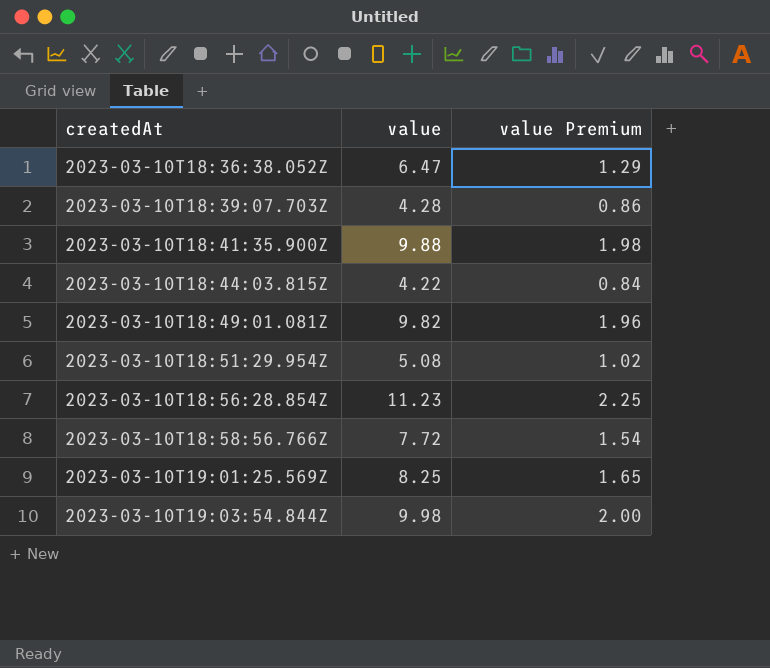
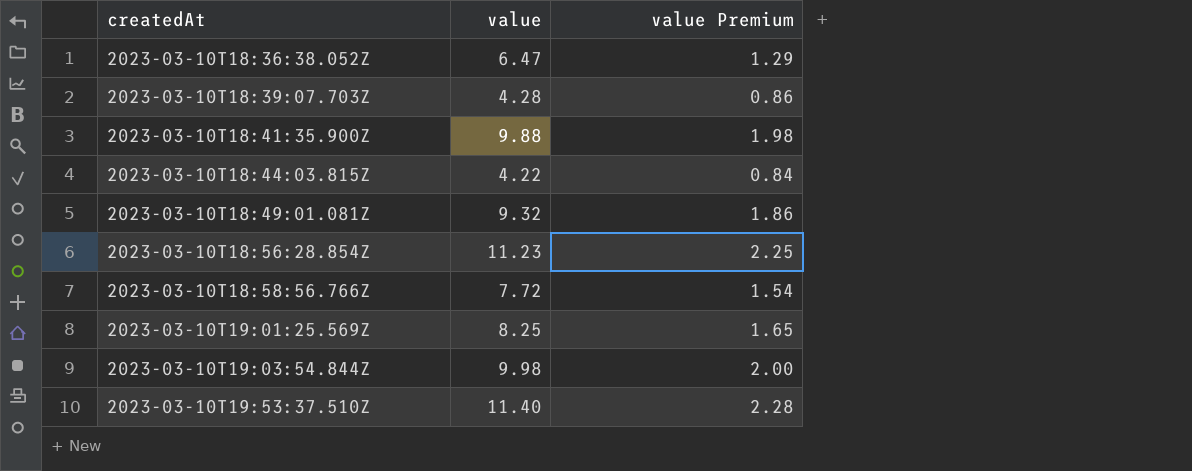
row 2023-03-10T18:51:29.954Z: 5.08 | 1.02 -> none
2023-03-10T18:49:01.081Z | value: 9.82 -> 9.32
2023-03-10T18:49:01.081Z | value Premium: 1.96 -> 1.86
row 2023-03-10T19:53:37.510Z: none -> 11.40 | 2.28

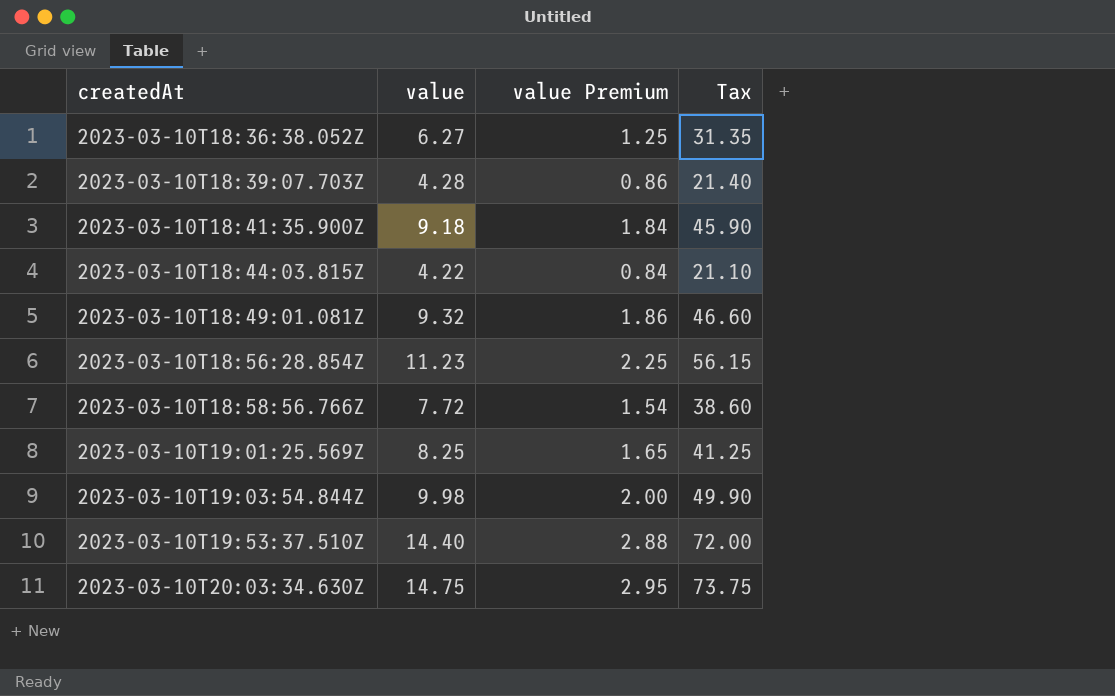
column Tax | formula: none -> [value] * 5
2023-03-10T18:36:38.052Z | value: 6.47 -> 6.27
2023-03-10T18:36:38.052Z | value Premium: 1.29 -> 1.25
2023-03-10T18:41:35.900Z | value: 9.88 -> 9.18
2023-03-10T18:41:35.900Z | value Premium: 1.98 -> 1.84
2023-03-10T19:53:37.510Z | value: 11.40 -> 14.40
2023-03-10T19:53:37.510Z | value Premium: 2.28 -> 2.88
row 2023-03-10T20:03:34.630Z: none -> 14.75 | 2.95 | 73.75

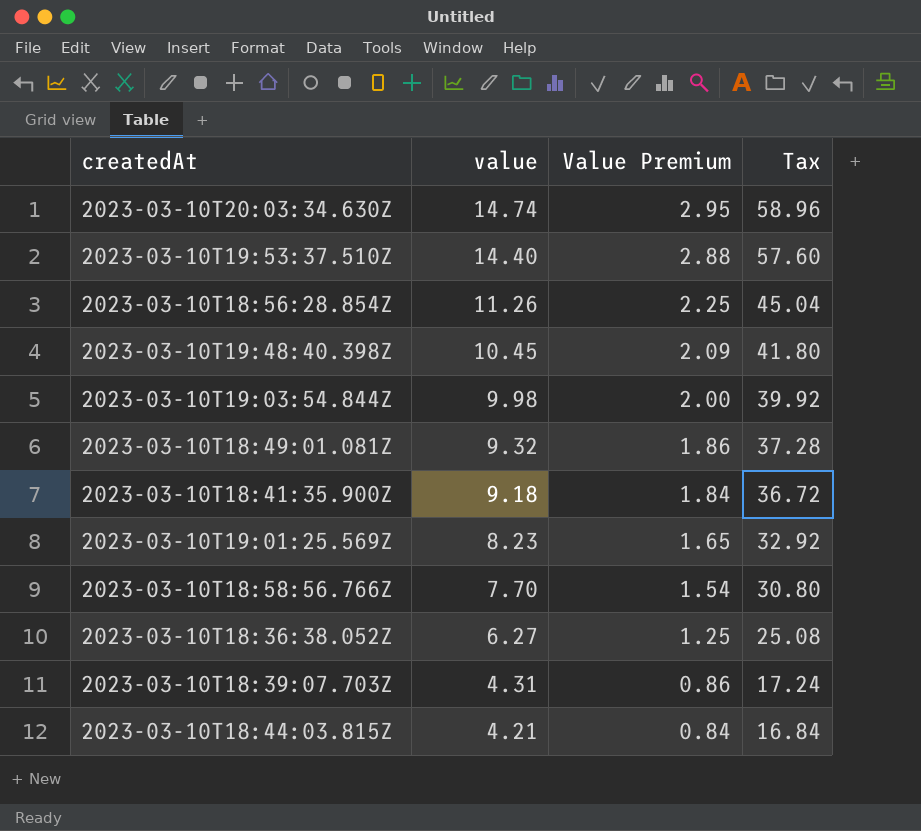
row order: createdAt ascending -> value descending
column name: value Premium -> Value Premium
column Tax | formula: [value] * 5 -> [value] * 4
2023-03-10T20:03:34.630Z | value: 14.75 -> 14.74
2023-03-10T18:56:28.854Z | value: 11.23 -> 11.26
row 2023-03-10T19:48:40.398Z: none -> 10.45 | 2.09 | 41.80
2023-03-10T19:01:25.569Z | value: 8.25 -> 8.23
2023-03-10T18:58:56.766Z | value: 7.72 -> 7.70
2023-03-10T18:39:07.703Z | value: 4.28 -> 4.31
2023-03-10T18:44:03.815Z | value: 4.22 -> 4.21

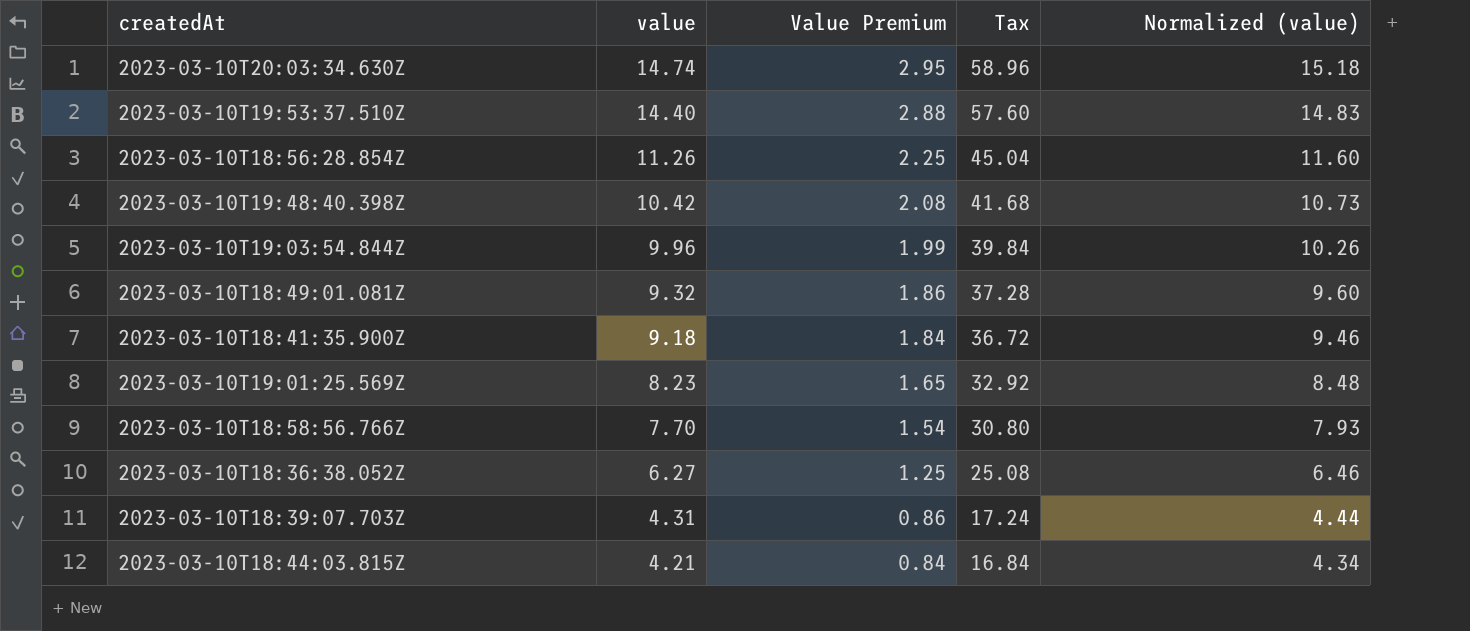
column Normalized (value) | formula: none -> [value] * 1.03
2023-03-10T19:48:40.398Z | value: 10.45 -> 10.42
2023-03-10T19:48:40.398Z | Value Premium: 2.09 -> 2.08
2023-03-10T19:48:40.398Z | Tax: 41.80 -> 41.68
2023-03-10T19:03:54.844Z | value: 9.98 -> 9.96
2023-03-10T19:03:54.844Z | Value Premium: 2.00 -> 1.99
2023-03-10T19:03:54.844Z | Tax: 39.92 -> 39.84

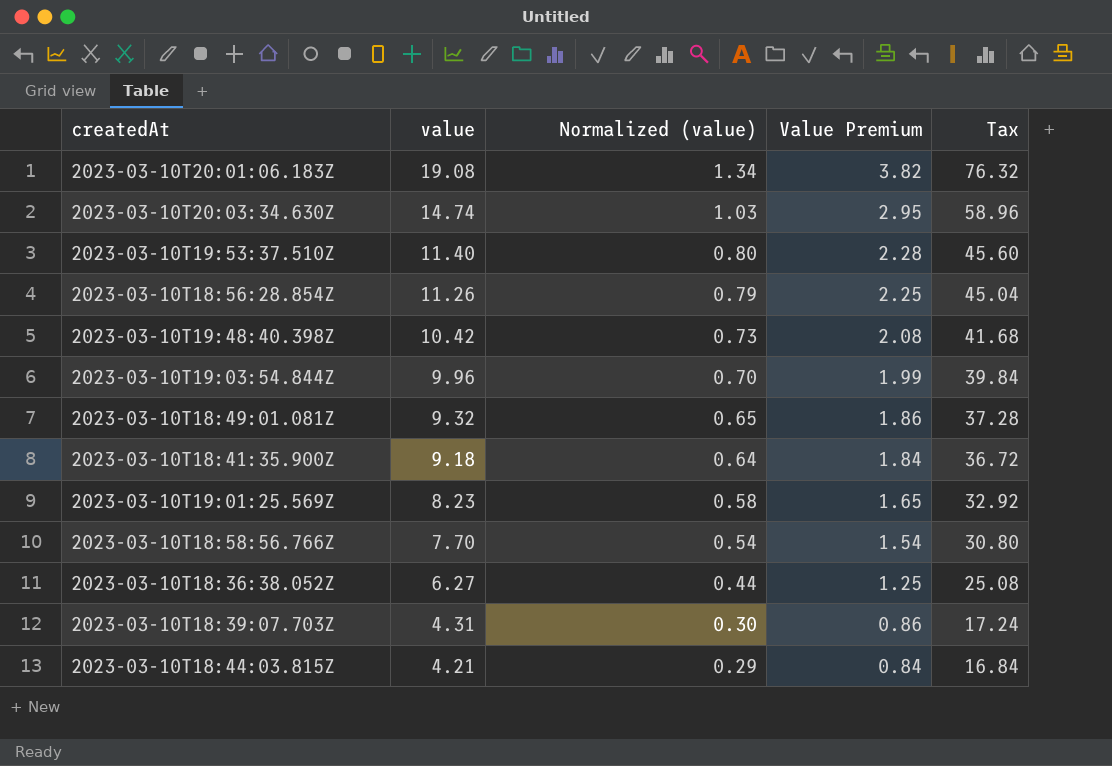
column Normalized (value) | formula: [value] * 1.03 -> [value] * 0.07
column Normalized (value) | position: 5 -> 3
row 2023-03-10T20:01:06.183Z: none -> 19.08 | 1.34 | 3.82 | 76.32
2023-03-10T19:53:37.510Z | value: 14.40 -> 11.40
2023-03-10T19:53:37.510Z | Value Premium: 2.88 -> 2.28
2023-03-10T19:53:37.510Z | Tax: 57.60 -> 45.60

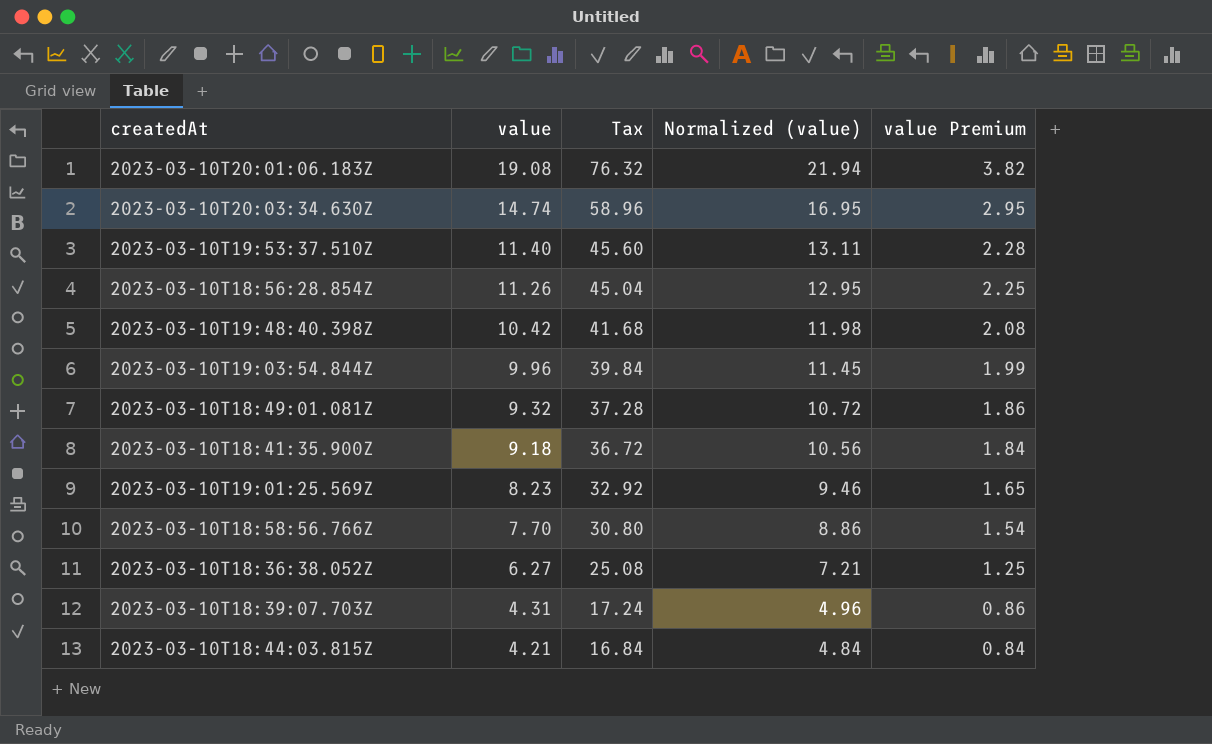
column Tax | position: 5 -> 3
column Normalized (value) | formula: [value] * 0.07 -> [value] * 1.15
column name: Value Premium -> value Premium

